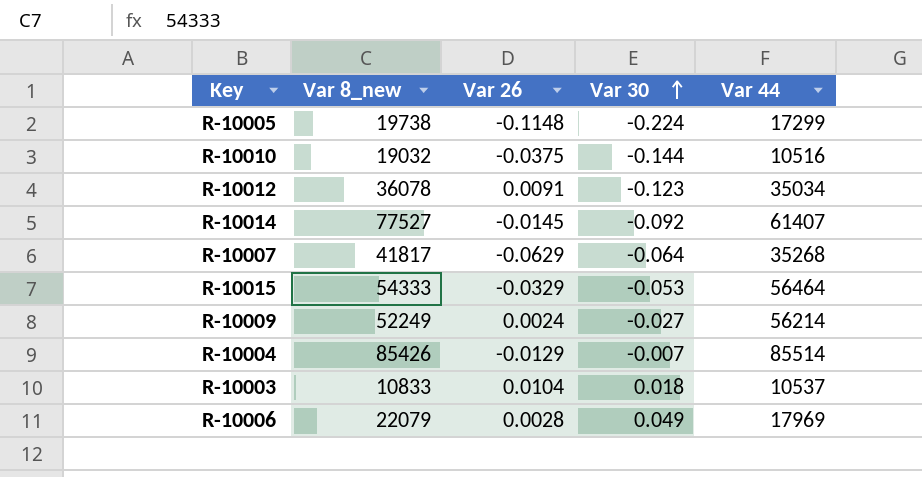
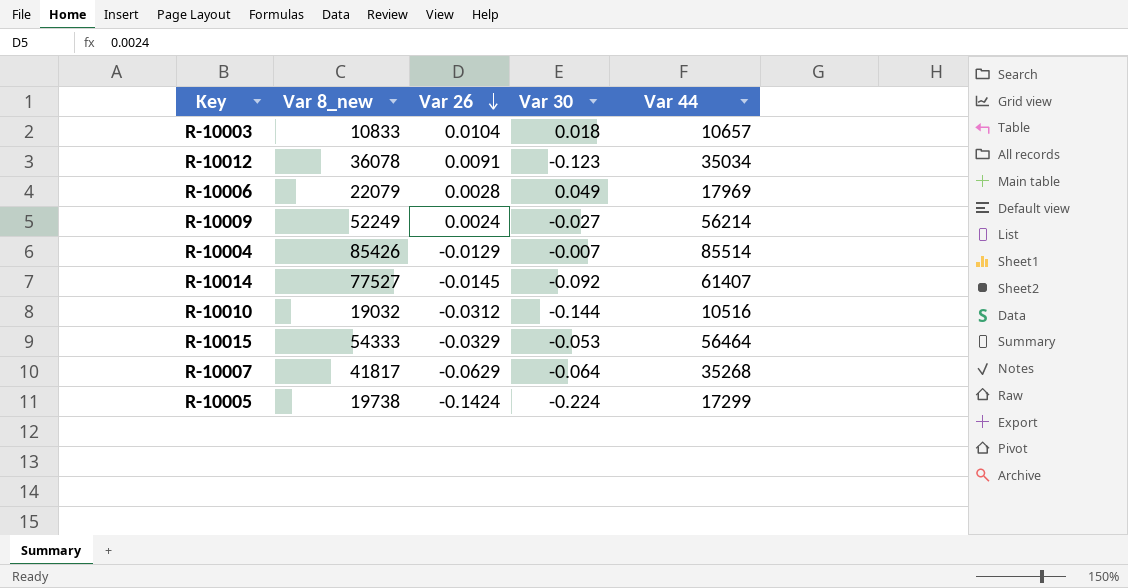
row order: Var 30 ascending -> Var 26 descending
R-10003 | Var 44: 10537 -> 10657
R-10010 | Var 26: -0.0375 -> -0.0312
R-10005 | Var 26: -0.1148 -> -0.1424

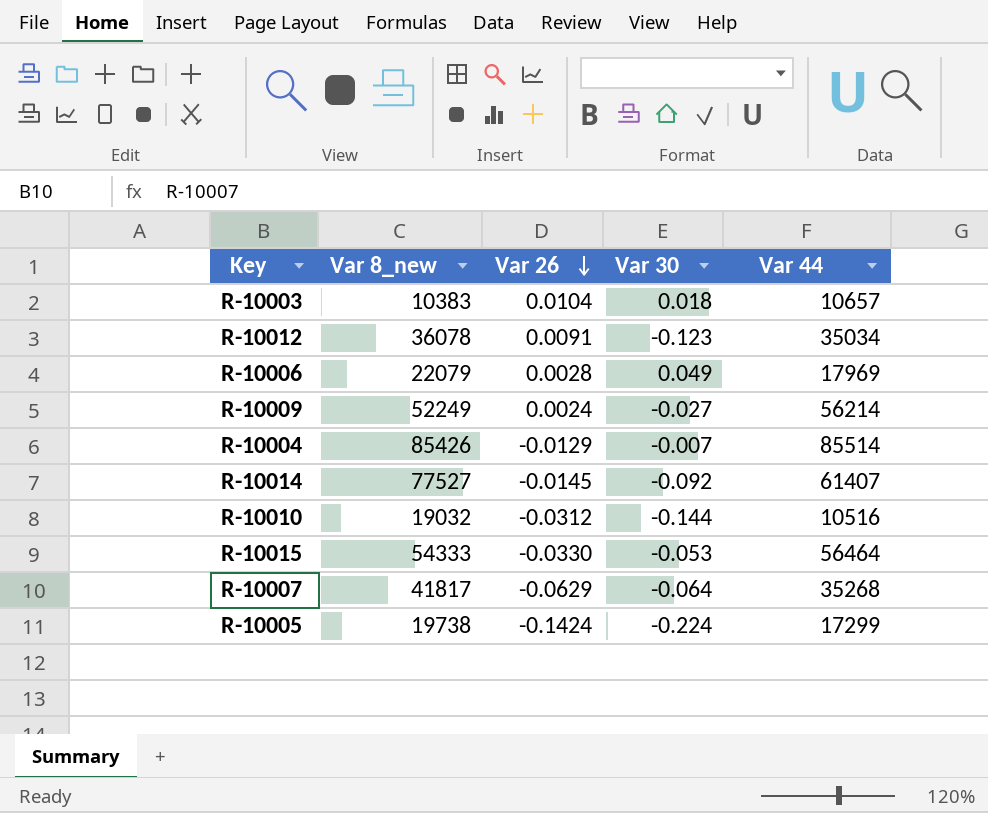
R-10003 | Var 8_new: 10833 -> 10383
R-10015 | Var 26: -0.0329 -> -0.0330

